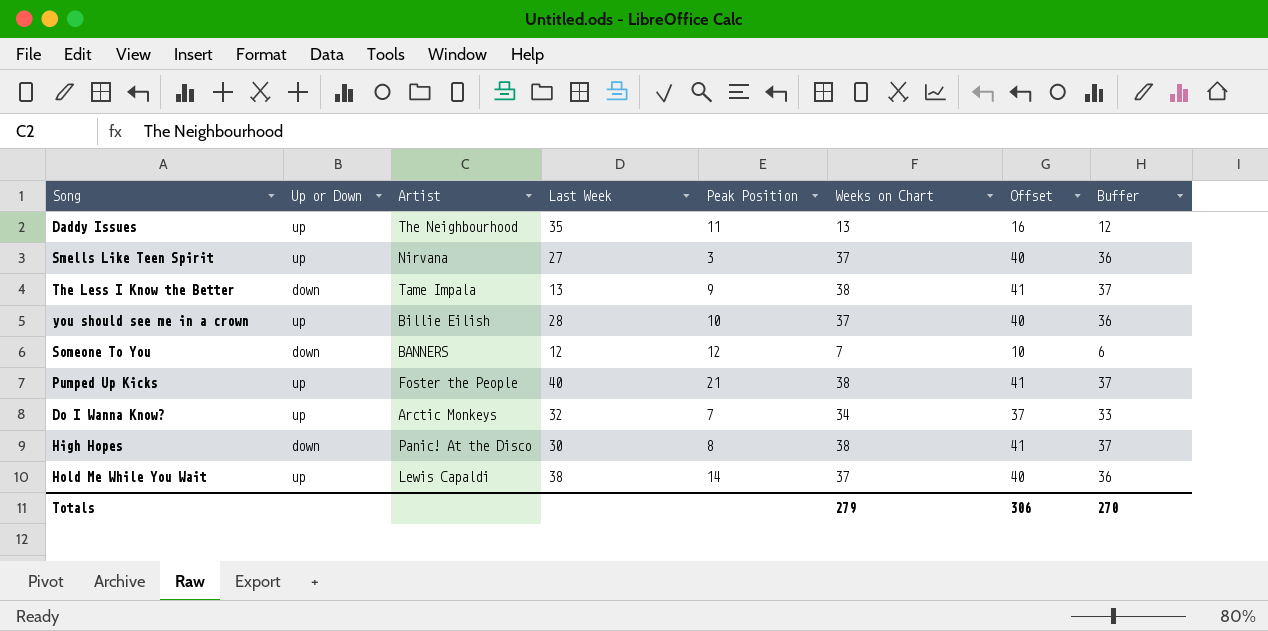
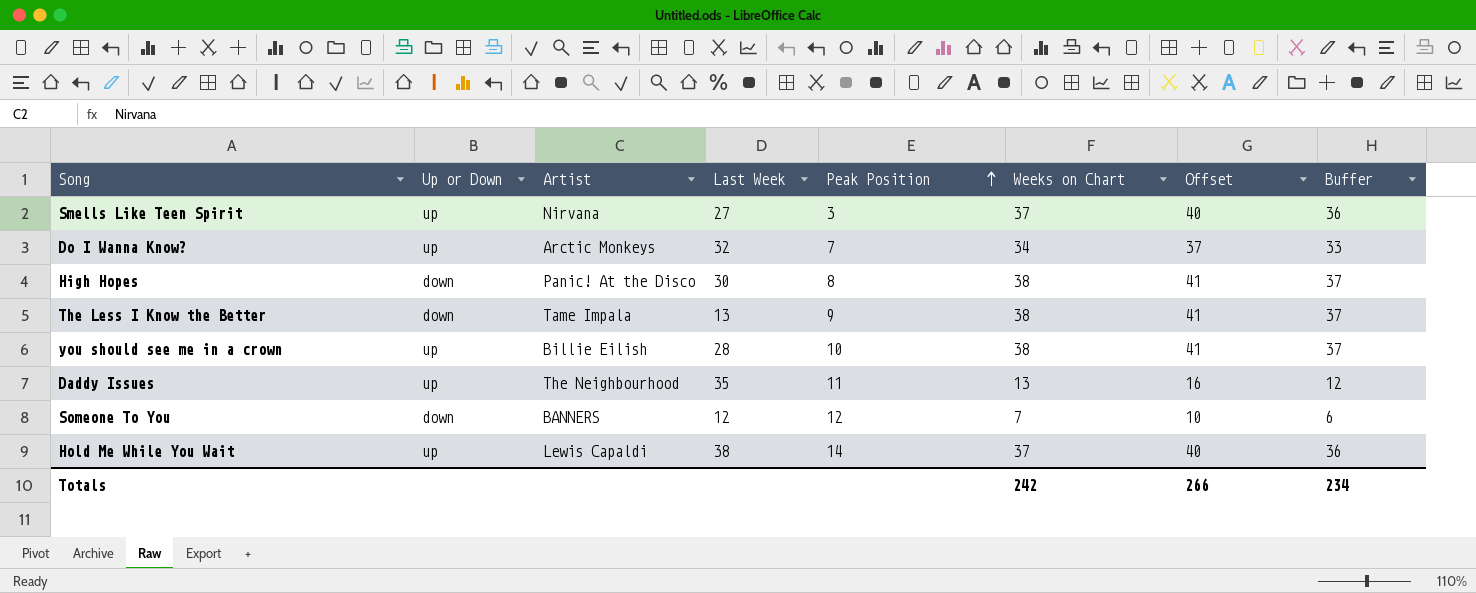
row order: none -> Peak Position ascending
row Pumped Up Kicks: up | Foster the People | 40 | 21 | 38 | 41 | 37 -> none
you should see me in a crown | Weeks on Chart: 37 -> 38
you should see me in a crown | Offset: 40 -> 41
you should see me in a crown | Buffer: 36 -> 37
Totals | Weeks on Chart: 279 -> 242
Totals | Offset: 306 -> 266
Totals | Buffer: 270 -> 234

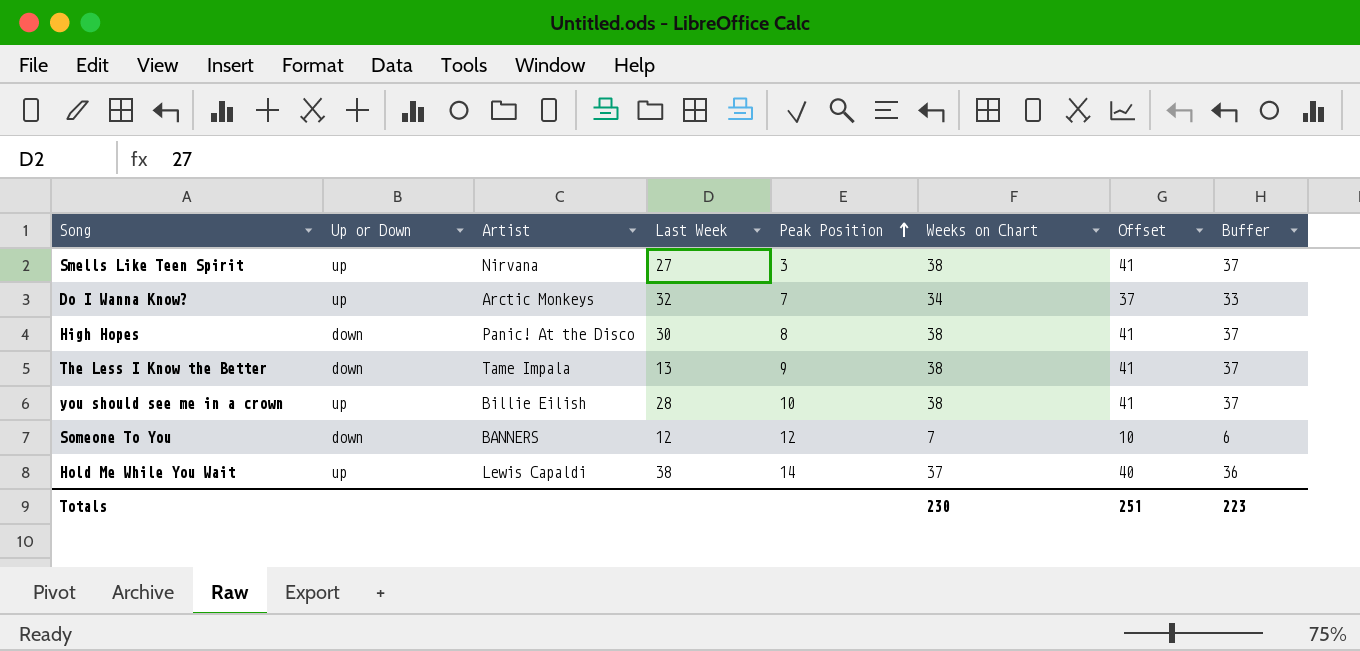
row Daddy Issues: up | The Neighbourhood | 35 | 11 | 13 | 16 | 12 -> none
Smells Like Teen Spirit | Weeks on Chart: 37 -> 38
Smells Like Teen Spirit | Offset: 40 -> 41
Smells Like Teen Spirit | Buffer: 36 -> 37
Totals | Weeks on Chart: 242 -> 230
Totals | Offset: 266 -> 251
Totals | Buffer: 234 -> 223

